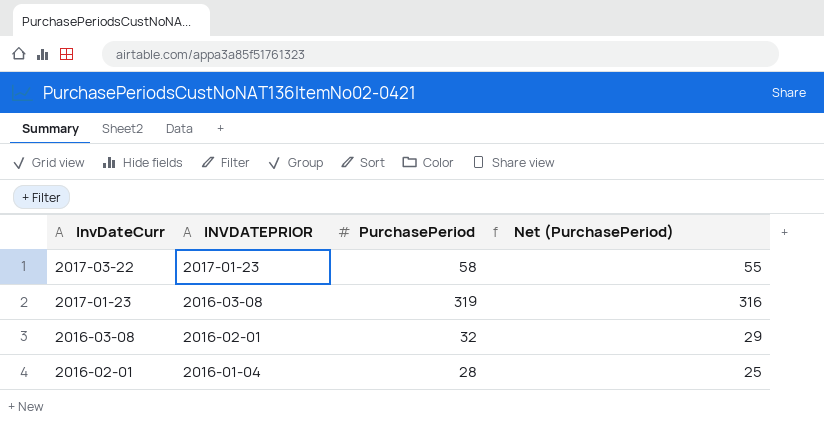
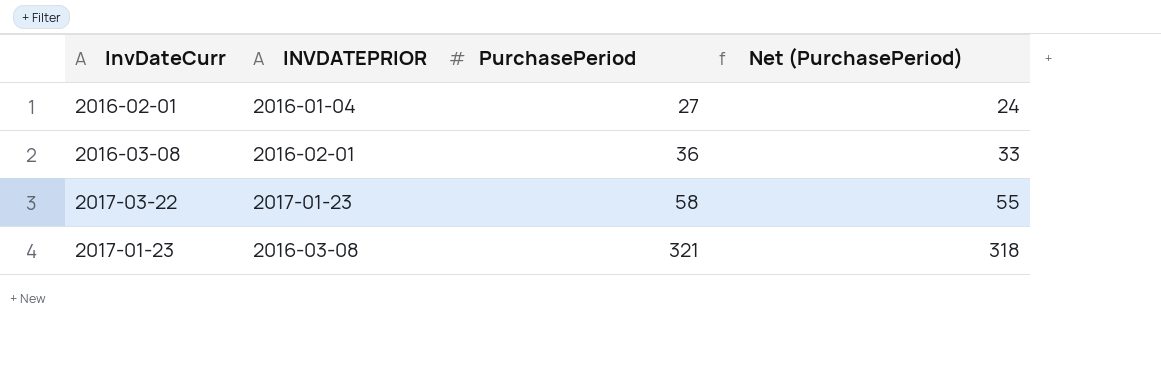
row order: InvDateCurr descending -> PurchasePeriod ascending
2016-02-01 | PurchasePeriod: 28 -> 27
2016-02-01 | Net (PurchasePeriod): 25 -> 24
2016-03-08 | PurchasePeriod: 32 -> 36
2016-03-08 | Net (PurchasePeriod): 29 -> 33
2017-01-23 | PurchasePeriod: 319 -> 321
2017-01-23 | Net (PurchasePeriod): 316 -> 318

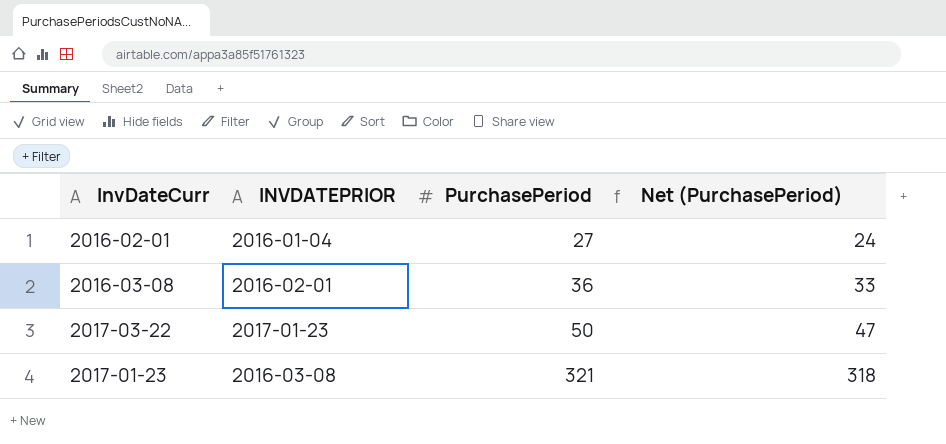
2017-03-22 | PurchasePeriod: 58 -> 50
2017-03-22 | Net (PurchasePeriod): 55 -> 47

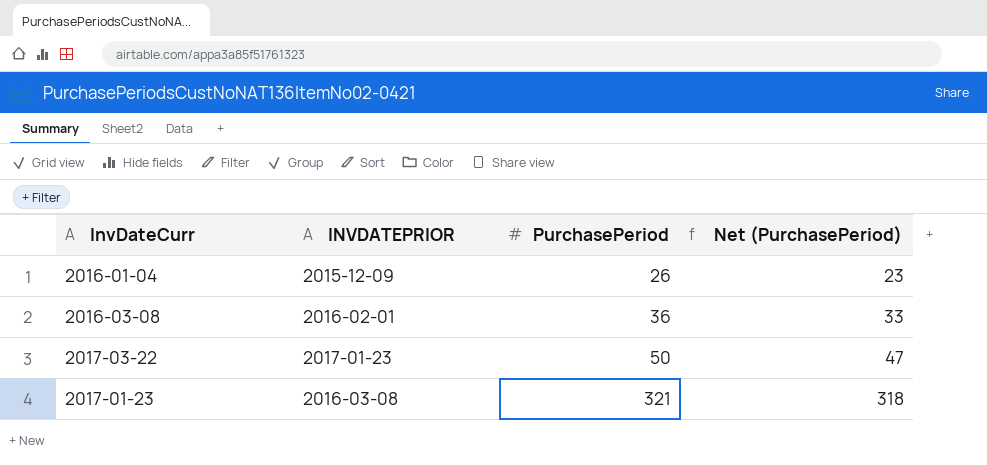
row 2016-02-01: 2016-01-04 | 27 | 24 -> none
row 2016-01-04: none -> 2015-12-09 | 26 | 23

